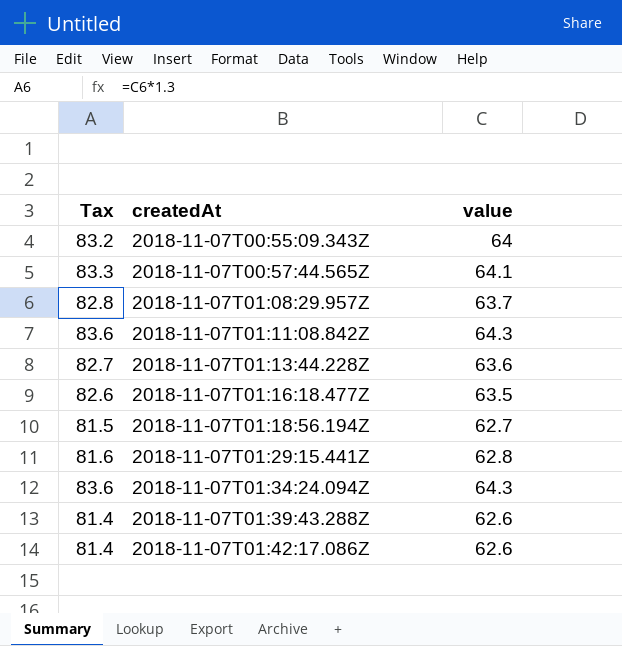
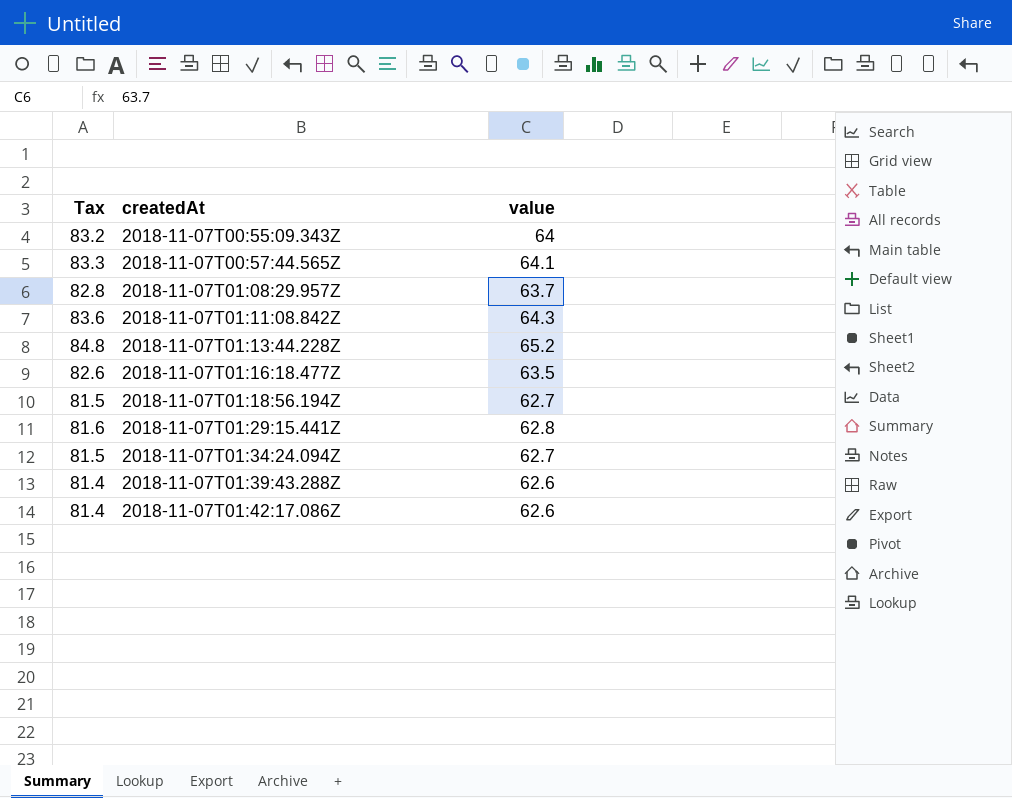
2018-11-07T01:13:44.228Z | Tax: 82.7 -> 84.8
2018-11-07T01:13:44.228Z | value: 63.6 -> 65.2
2018-11-07T01:34:24.094Z | Tax: 83.6 -> 81.5
2018-11-07T01:34:24.094Z | value: 64.3 -> 62.7

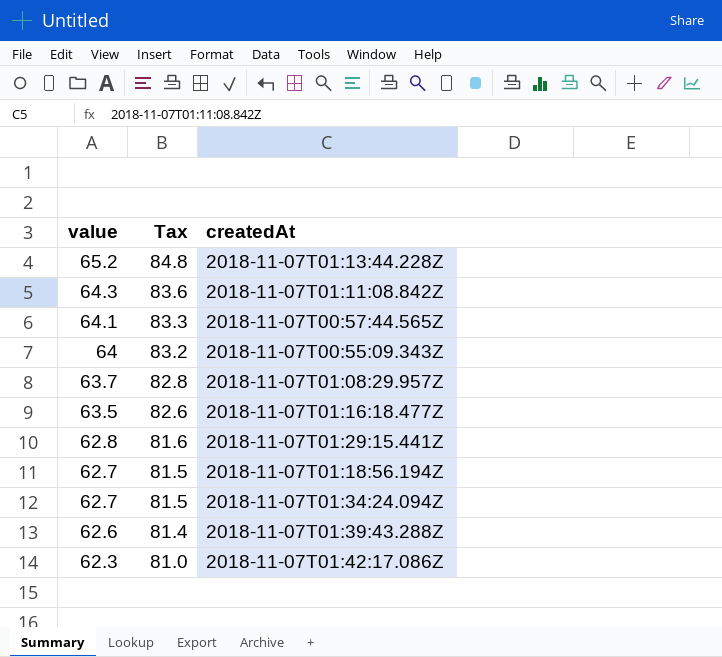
row order: createdAt ascending -> value descending
column value | position: 3 -> 1
2018-11-07T01:42:17.086Z | value: 62.6 -> 62.3
2018-11-07T01:42:17.086Z | Tax: 81.4 -> 81.0

